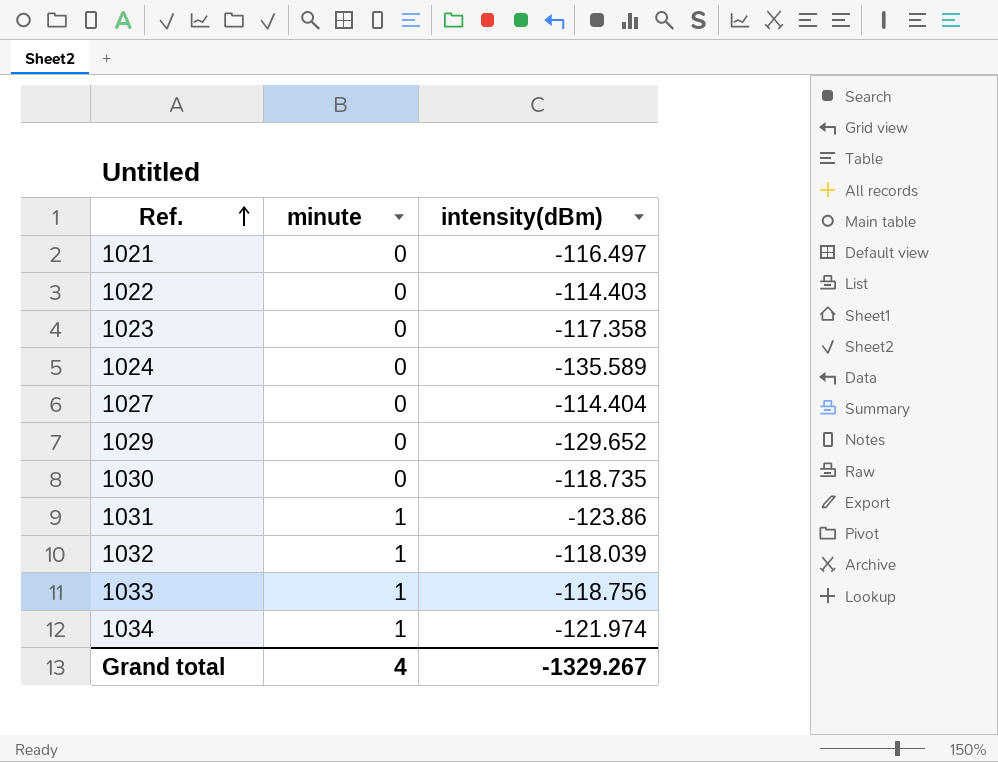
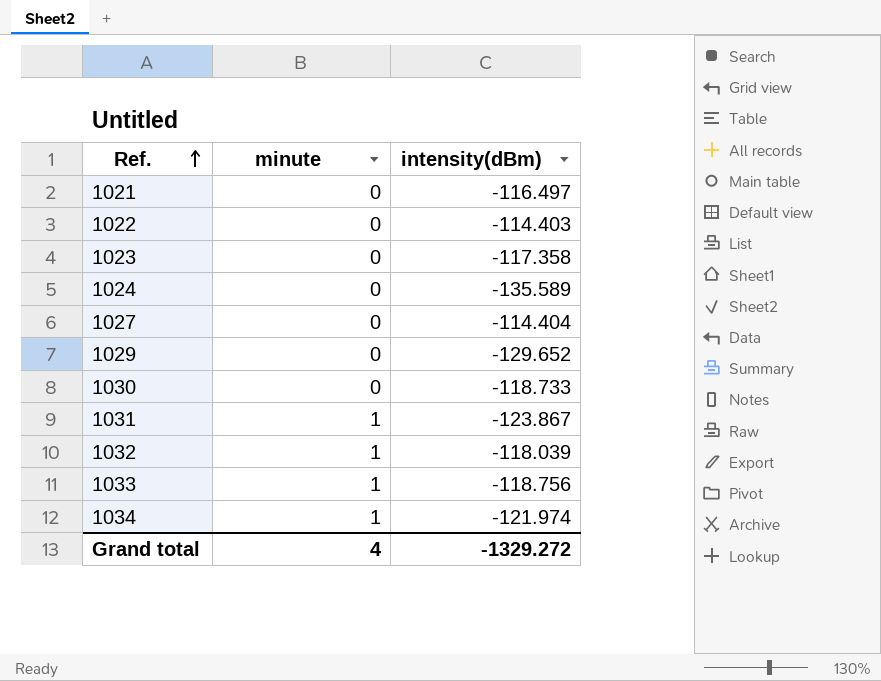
1030 | intensity(dBm): -118.735 -> -118.733
1031 | intensity(dBm): -123.86 -> -123.867
Grand total | intensity(dBm): -1329.267 -> -1329.272

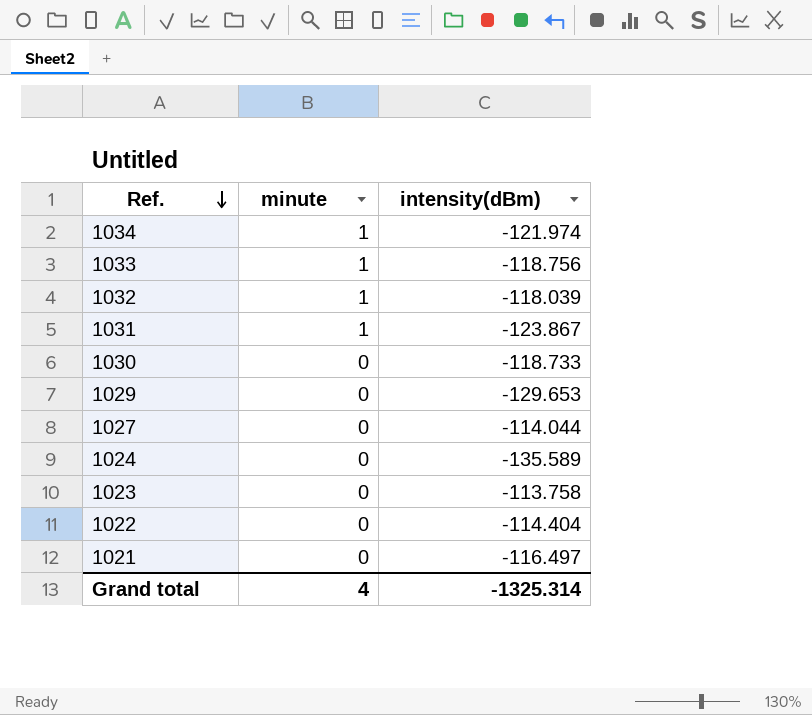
row order: Ref. ascending -> Ref. descending
1029 | intensity(dBm): -129.652 -> -129.653
1027 | intensity(dBm): -114.404 -> -114.044
1023 | intensity(dBm): -117.358 -> -113.758
1022 | intensity(dBm): -114.403 -> -114.404
Grand total | intensity(dBm): -1329.272 -> -1325.314

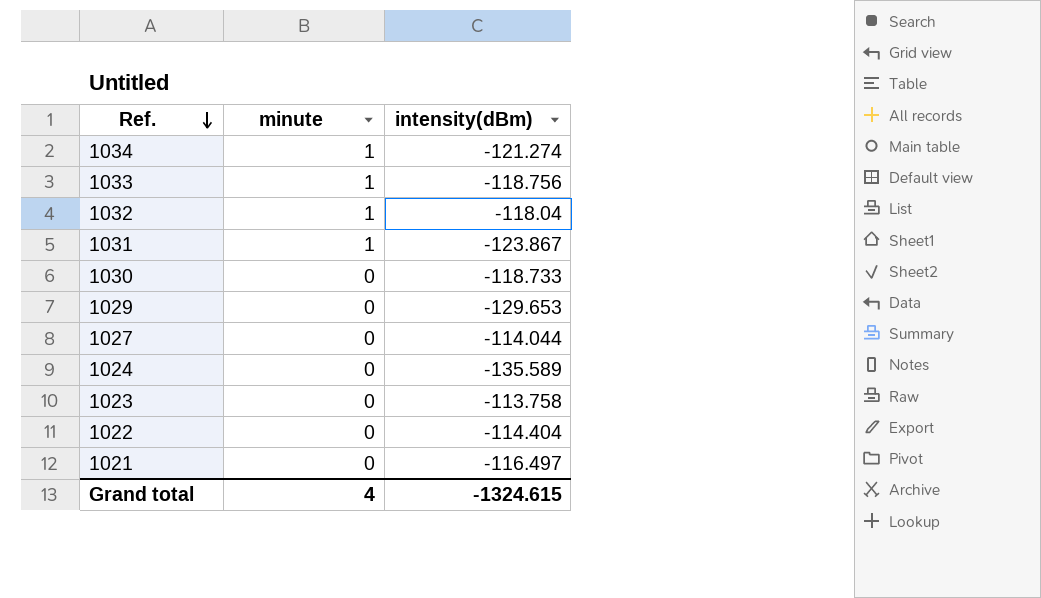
1034 | intensity(dBm): -121.974 -> -121.274
1032 | intensity(dBm): -118.039 -> -118.04
Grand total | intensity(dBm): -1325.314 -> -1324.615

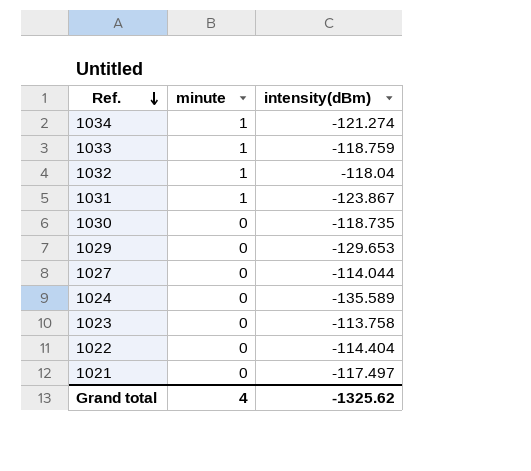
1033 | intensity(dBm): -118.756 -> -118.759
1030 | intensity(dBm): -118.733 -> -118.735
1021 | intensity(dBm): -116.497 -> -117.497
Grand total | intensity(dBm): -1324.615 -> -1325.62

